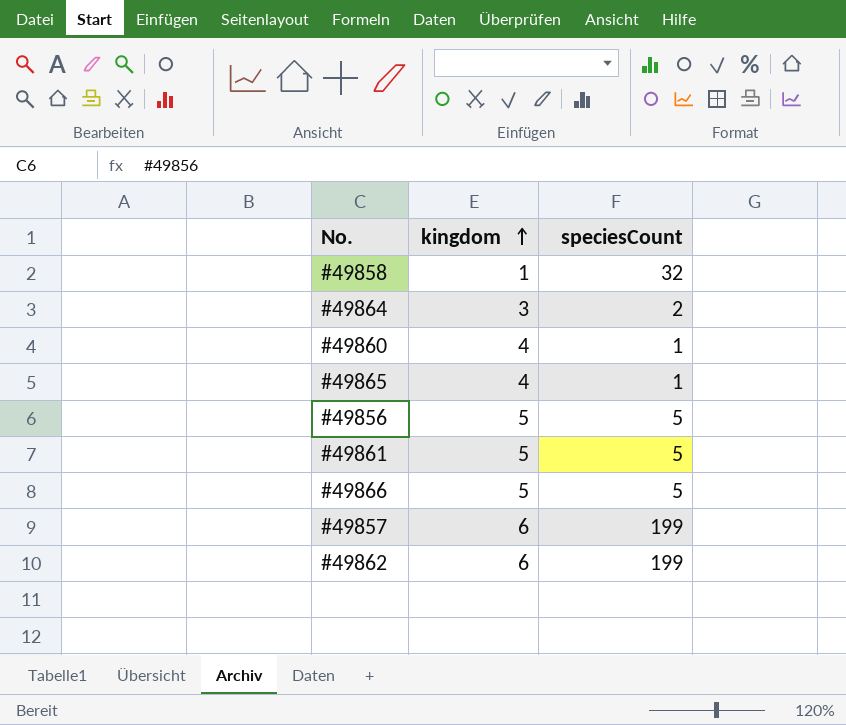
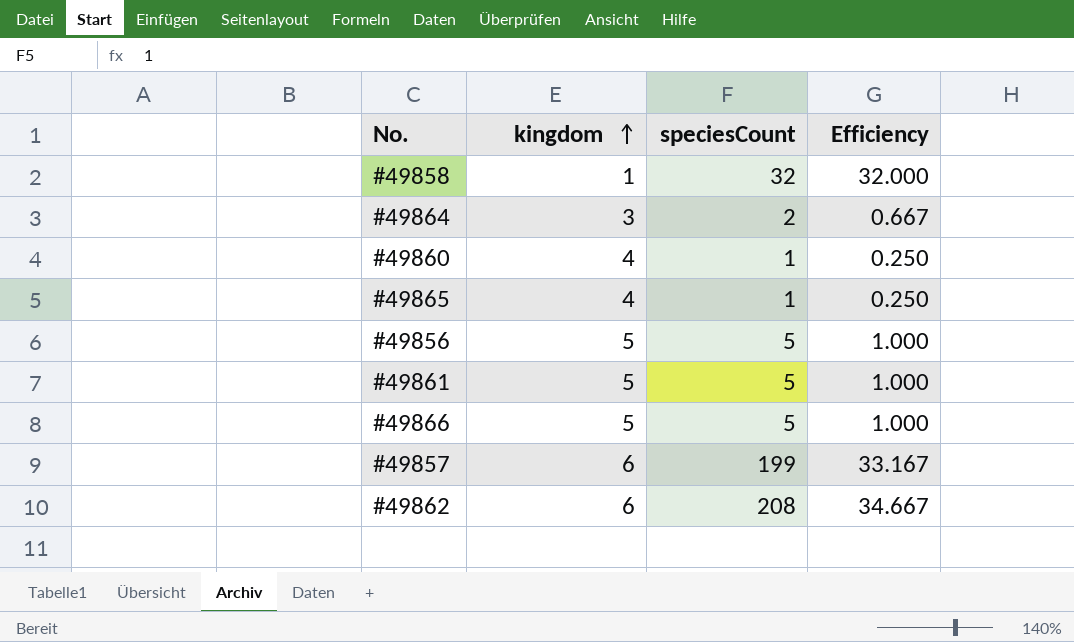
column Efficiency | formula: none -> [speciesCount] / [kingdom]
#49862 | speciesCount: 199 -> 208

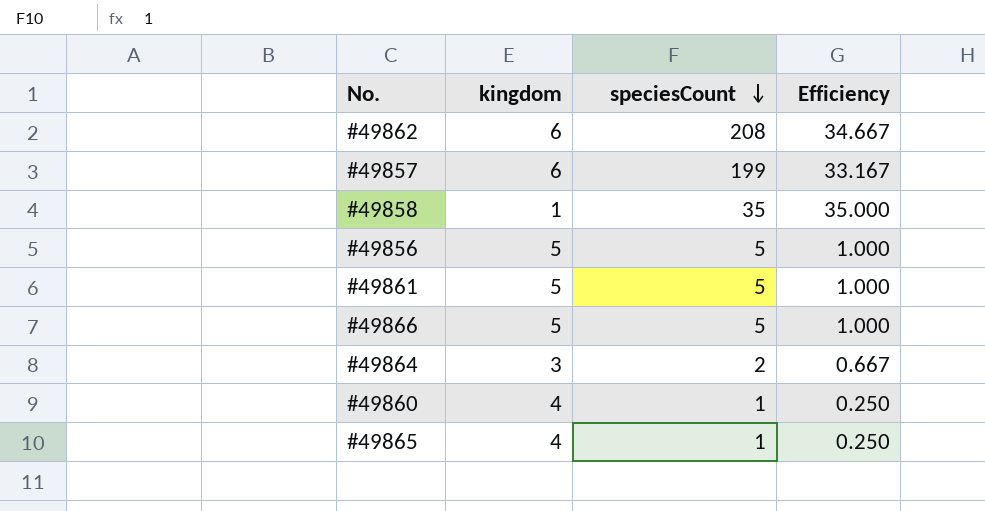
row order: kingdom ascending -> speciesCount descending
#49858 | speciesCount: 32 -> 35
#49858 | Efficiency: 32.000 -> 35.000

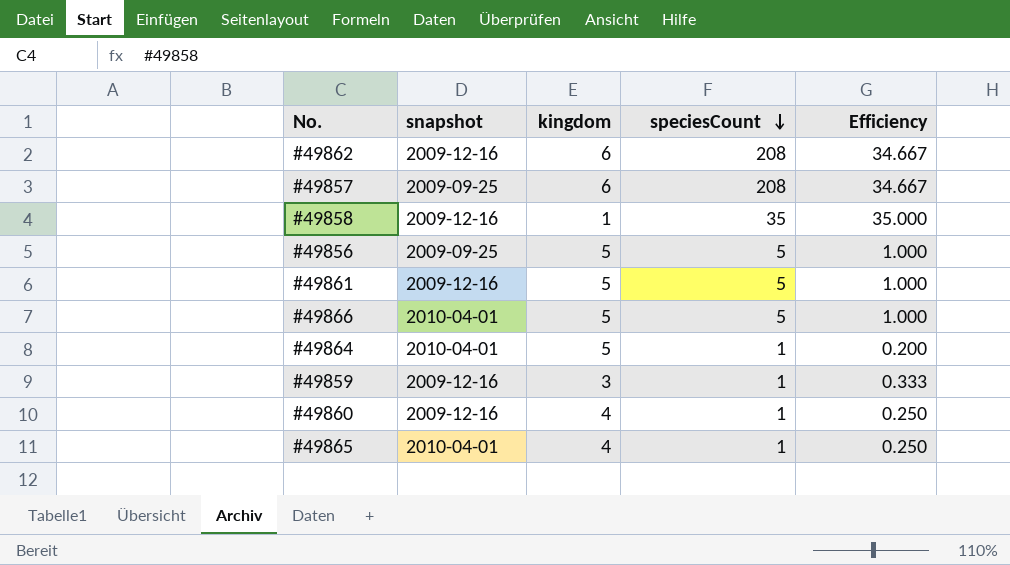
column snapshot | position: none -> 2
#49857 | speciesCount: 199 -> 208
#49857 | Efficiency: 33.167 -> 34.667
#49864 | kingdom: 3 -> 5
#49864 | speciesCount: 2 -> 1
#49864 | Efficiency: 0.667 -> 0.200
row #49859: none -> 2009-12-16 | 3 | 1 | 0.333

